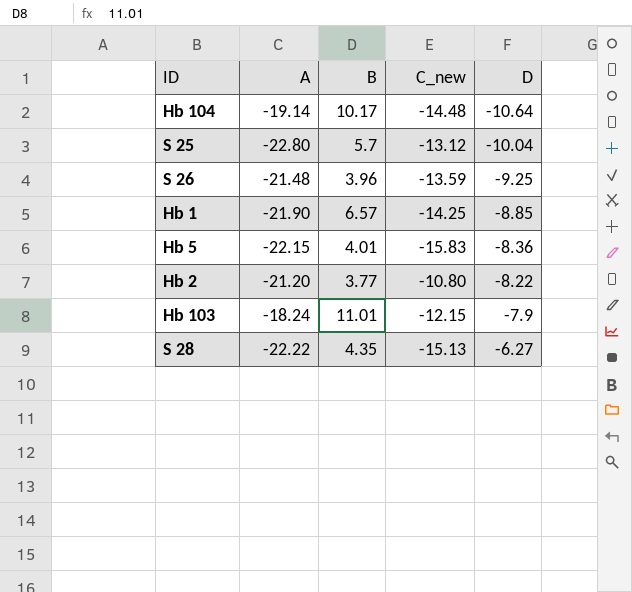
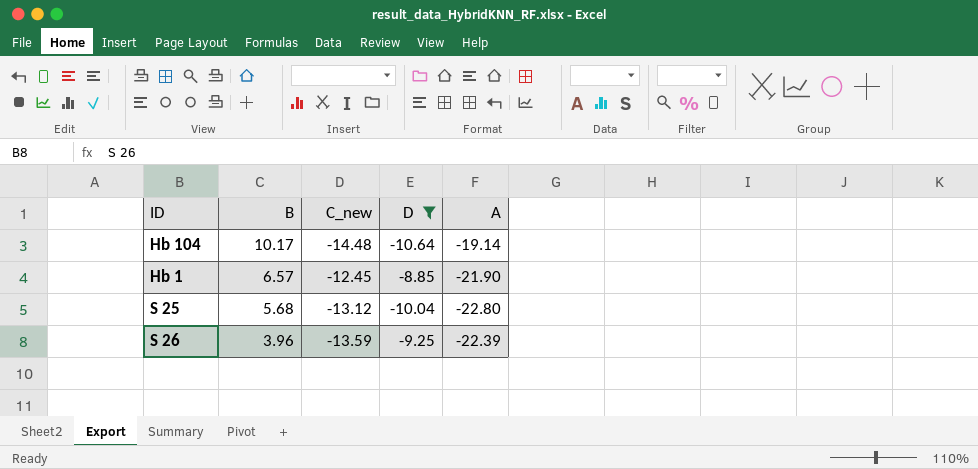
filter: none -> D <= -8.85
row order: D ascending -> B descending
column A | position: 2 -> 5
Hb 1 | C_new: -14.25 -> -12.45
S 25 | B: 5.7 -> 5.68
S 26 | A: -21.48 -> -22.39

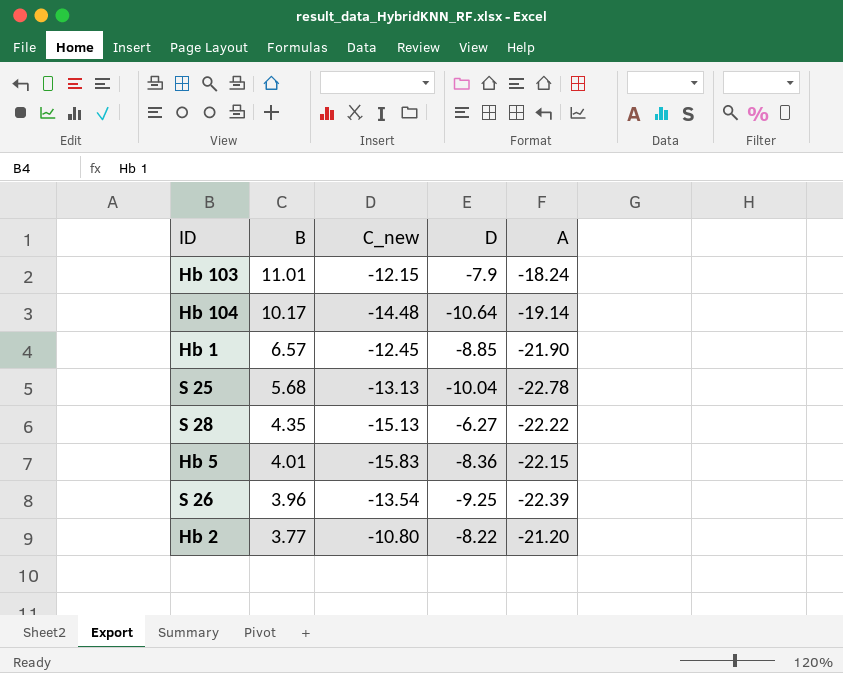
filter: D <= -8.85 -> none
S 25 | C_new: -13.12 -> -13.13
S 25 | A: -22.80 -> -22.78
S 26 | C_new: -13.59 -> -13.54

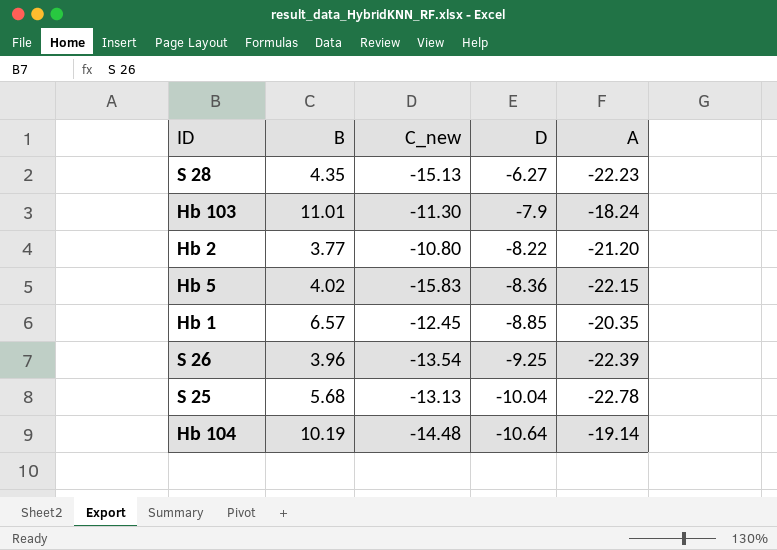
row order: B descending -> D descending
S 28 | A: -22.22 -> -22.23
Hb 103 | C_new: -12.15 -> -11.30
Hb 5 | B: 4.01 -> 4.02
Hb 1 | A: -21.90 -> -20.35
Hb 104 | B: 10.17 -> 10.19

